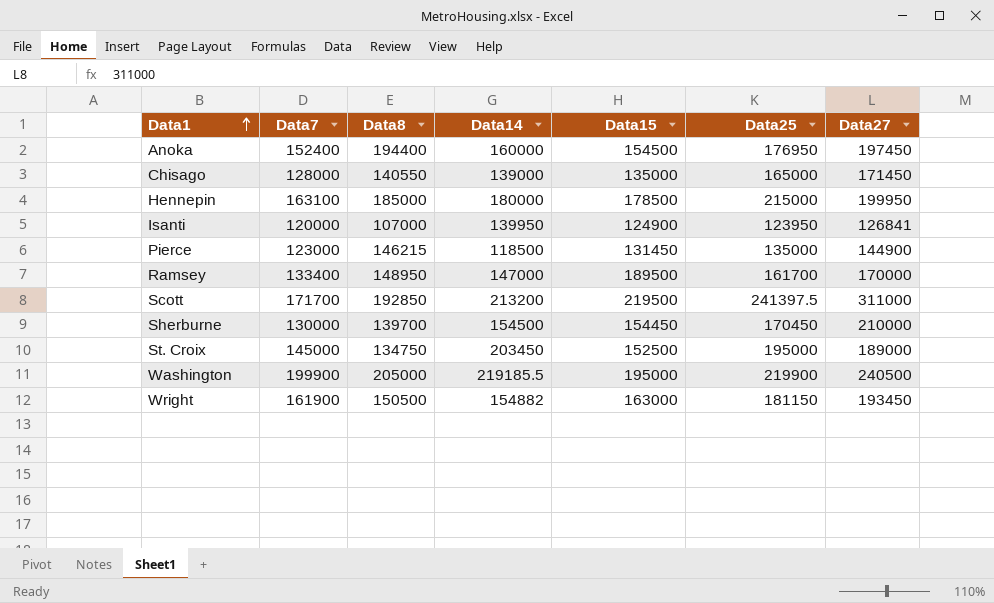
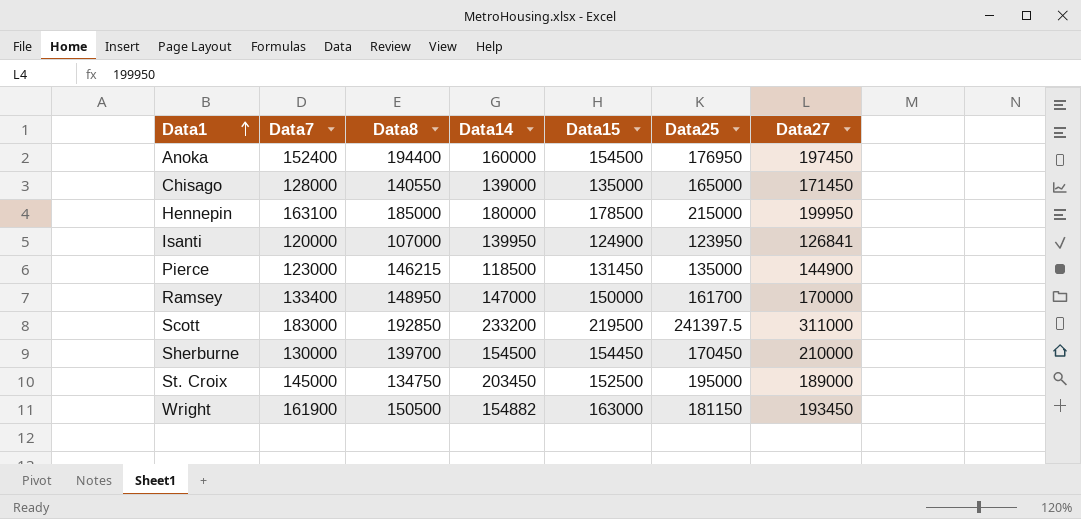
row Washington: 199900 | 205000 | 219185.5 | 195000 | 219900 | 240500 -> none
Ramsey | Data15: 189500 -> 150000
Scott | Data7: 171700 -> 183000
Scott | Data14: 213200 -> 233200

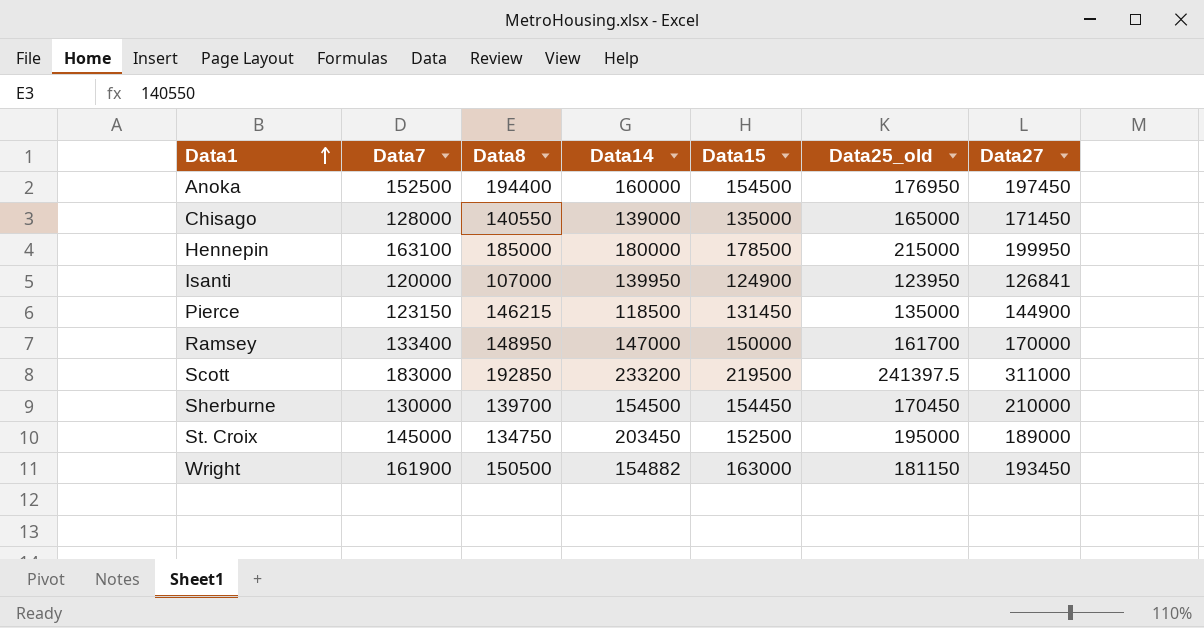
column name: Data25 -> Data25_old
Anoka | Data7: 152400 -> 152500
Pierce | Data7: 123000 -> 123150

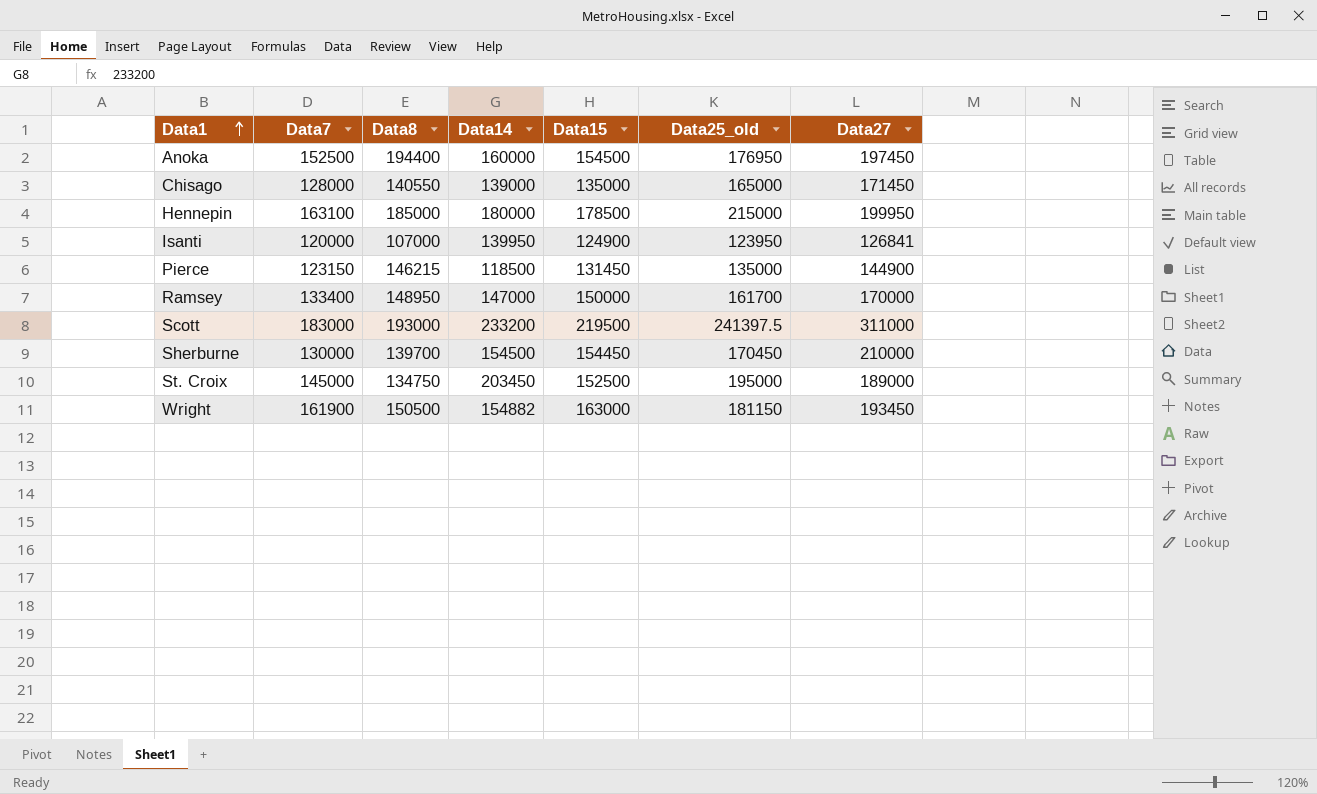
Scott | Data8: 192850 -> 193000

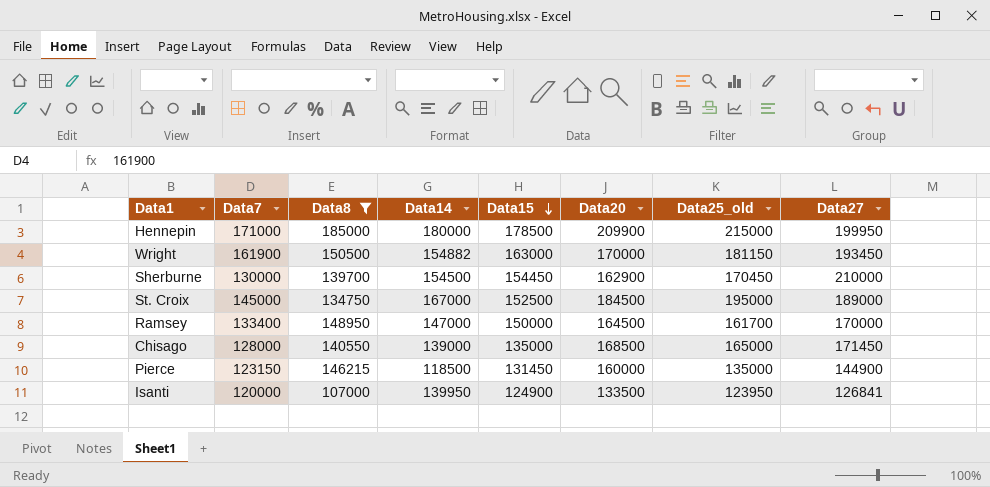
filter: none -> Data8 <= 185000
row order: Data1 ascending -> Data15 descending
column Data20 | position: none -> 6
Hennepin | Data7: 163100 -> 171000
St. Croix | Data14: 203450 -> 167000

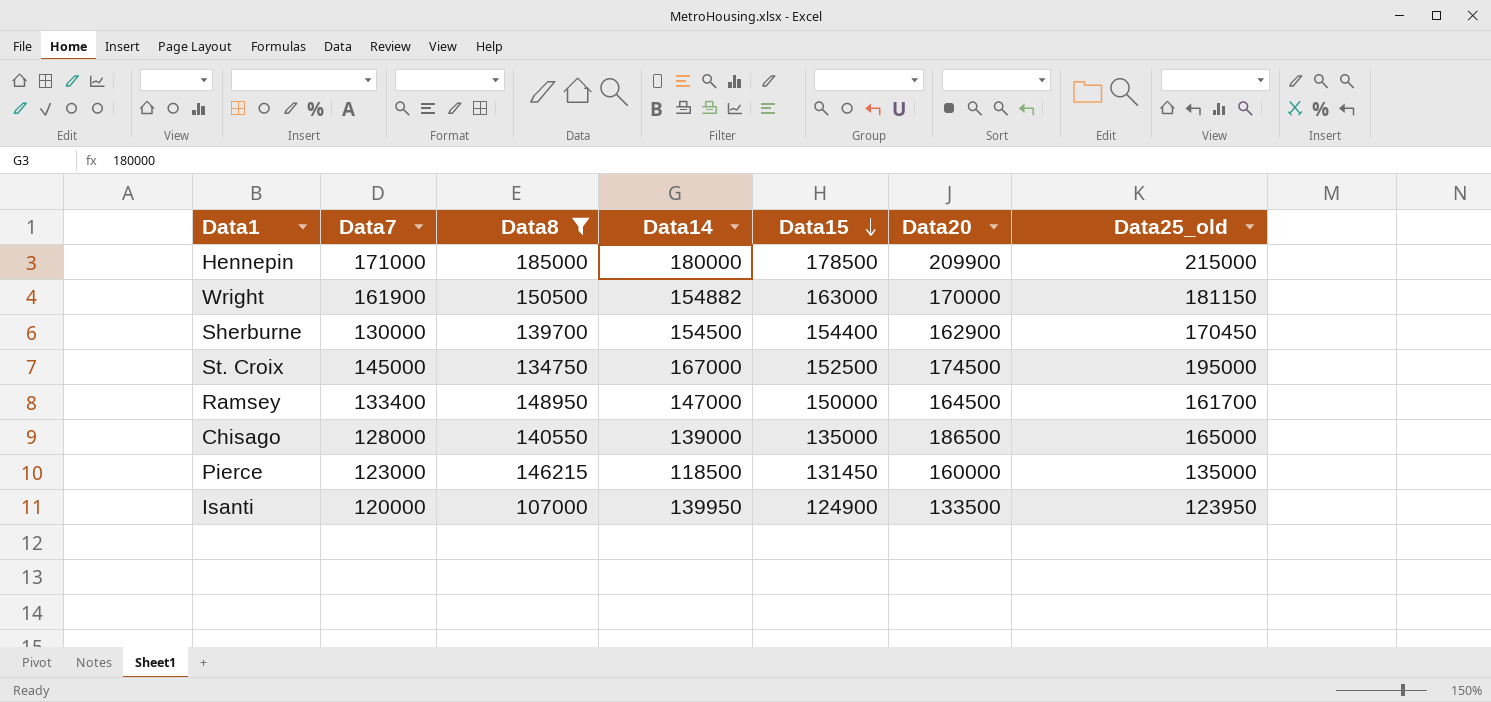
column Data27 | position: 8 -> none
Sherburne | Data15: 154450 -> 154400
St. Croix | Data20: 184500 -> 174500
Chisago | Data20: 168500 -> 186500
Pierce | Data7: 123150 -> 123000

